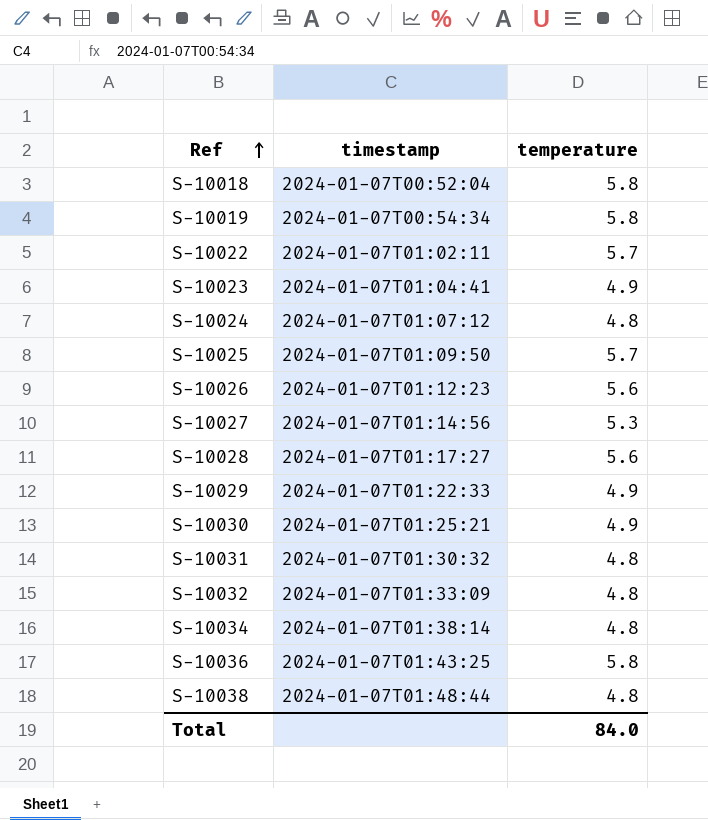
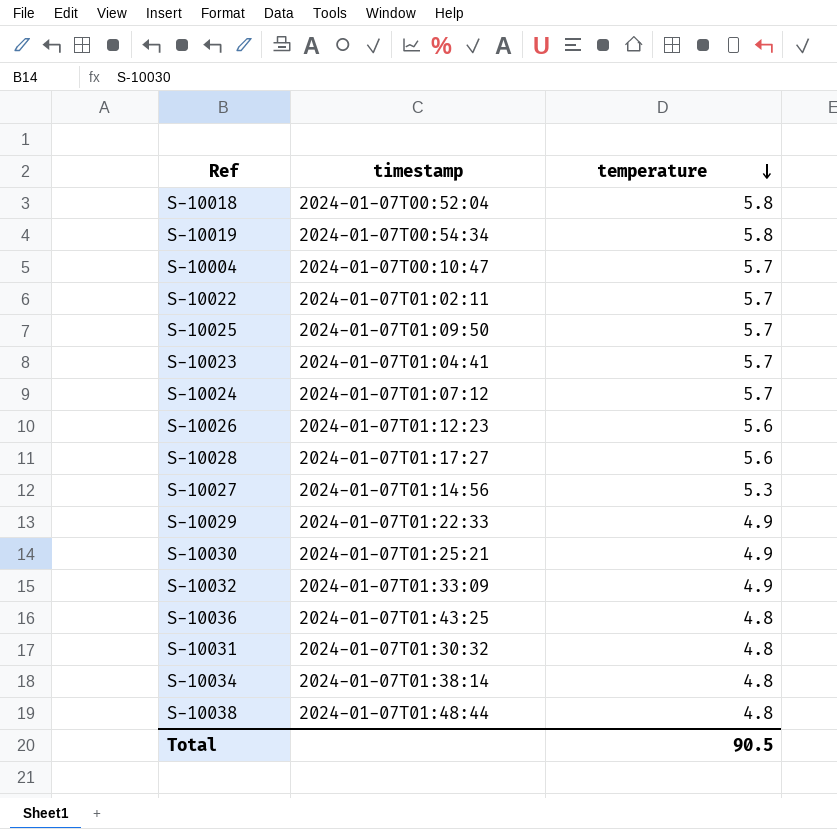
row order: Ref ascending -> temperature descending
row S-10004: none -> 2024-01-07T00:10:47 | 5.7
S-10023 | temperature: 4.9 -> 5.7
S-10024 | temperature: 4.8 -> 5.7
S-10032 | temperature: 4.8 -> 4.9
S-10036 | temperature: 5.8 -> 4.8
Total | temperature: 84.0 -> 90.5

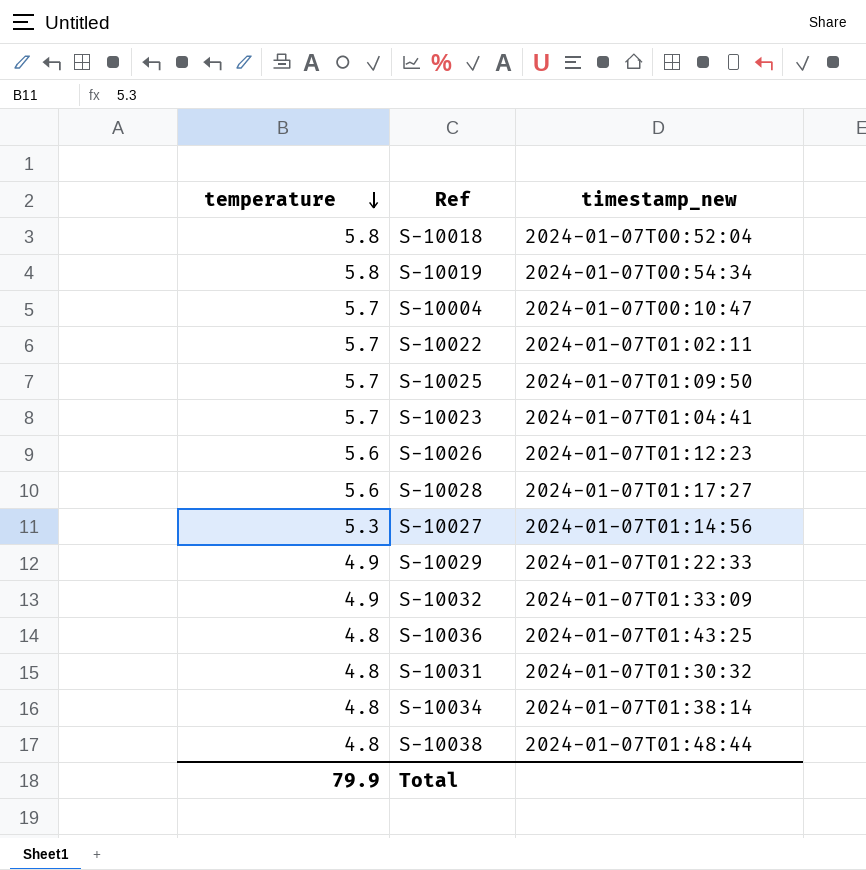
column temperature | position: 3 -> 1
column name: timestamp -> timestamp_new
row S-10024: 2024-01-07T01:07:12 | 5.7 -> none
row S-10030: 2024-01-07T01:25:21 | 4.9 -> none
Total | temperature: 90.5 -> 79.9

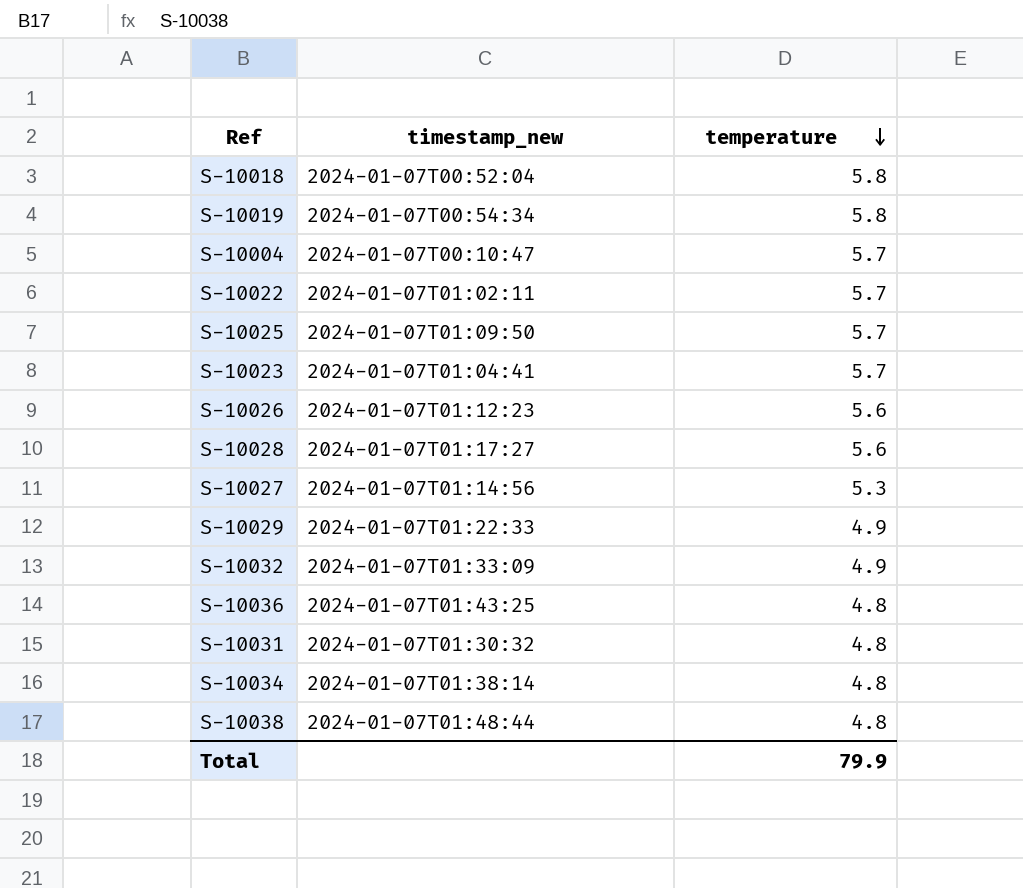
column temperature | position: 1 -> 3

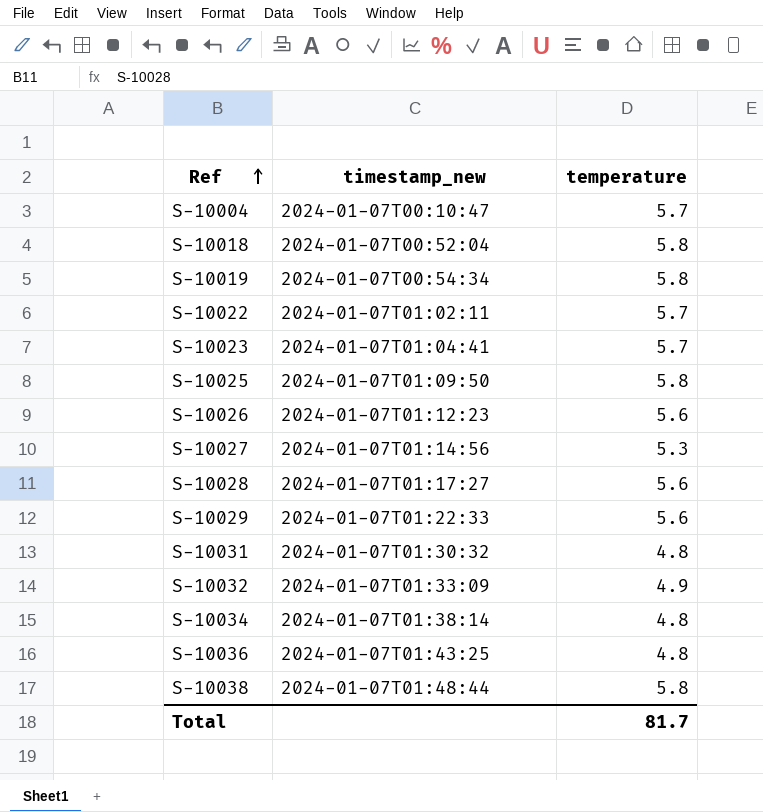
row order: temperature descending -> Ref ascending
S-10025 | temperature: 5.7 -> 5.8
S-10029 | temperature: 4.9 -> 5.6
S-10038 | temperature: 4.8 -> 5.8
Total | temperature: 79.9 -> 81.7

